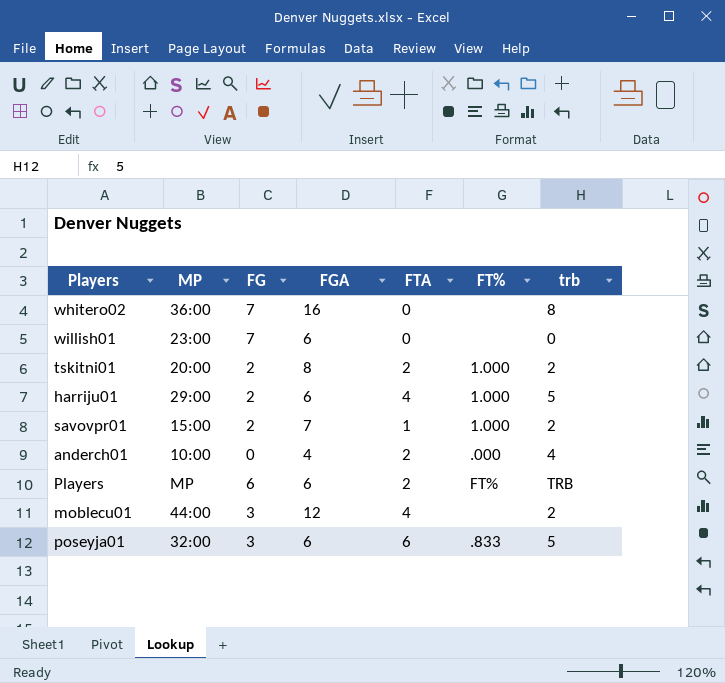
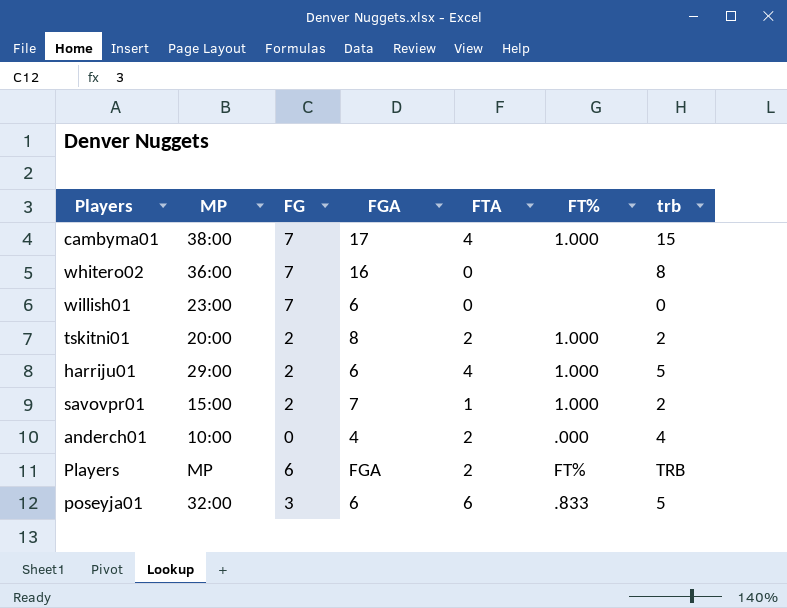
row moblecu01: 44:00 | 3 | 12 | 4 | none | 2 -> none
row cambyma01: none -> 38:00 | 7 | 17 | 4 | 1.000 | 15
Players | FGA: 6 -> FGA

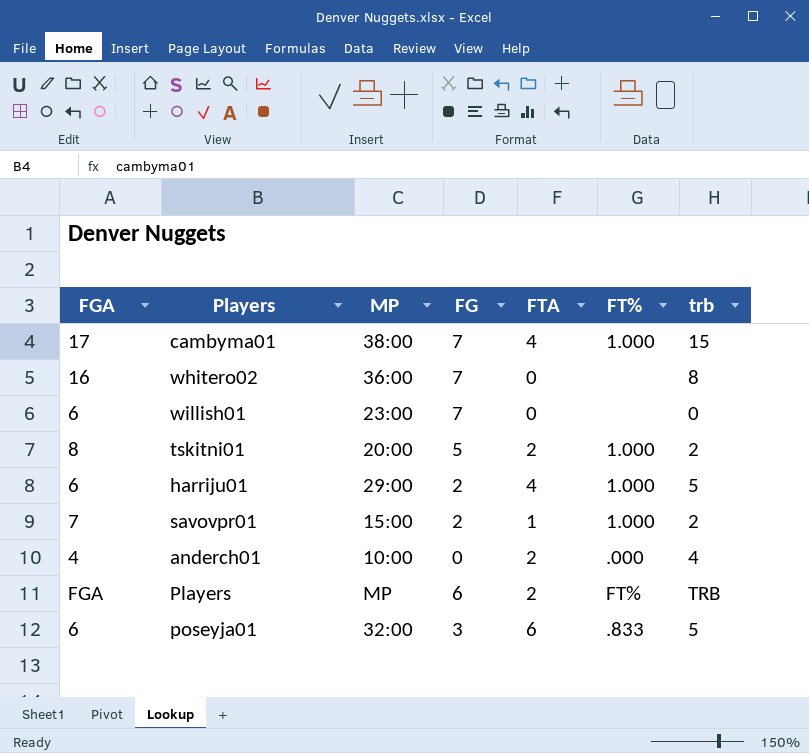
column FGA | position: 4 -> 1
tskitni01 | FG: 2 -> 5

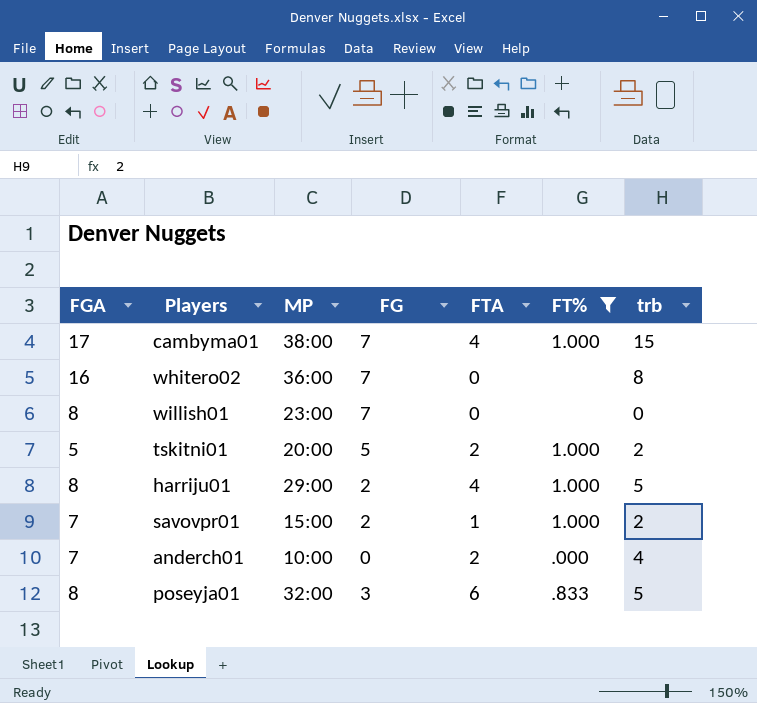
filter: none -> FT% != FT%
willish01 | FGA: 6 -> 8
tskitni01 | FGA: 8 -> 5
harriju01 | FGA: 6 -> 8
anderch01 | FGA: 4 -> 7
poseyja01 | FGA: 6 -> 8

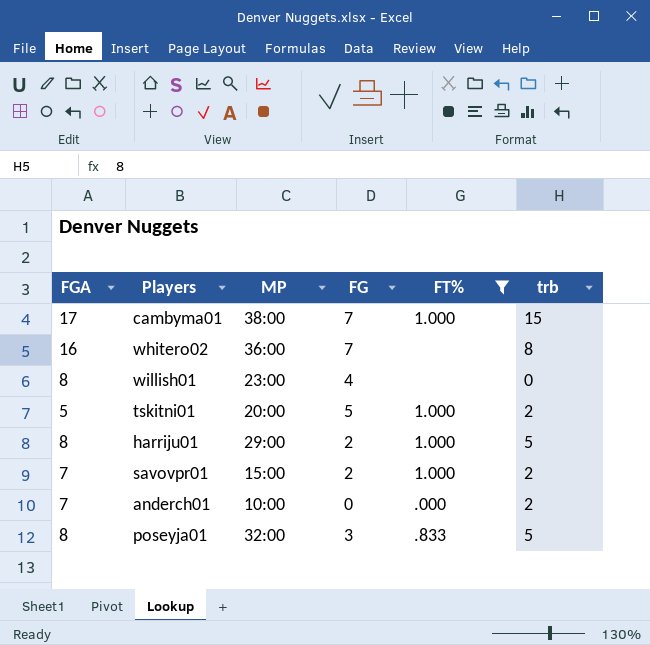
column FTA | position: 5 -> none
willish01 | FG: 7 -> 4
anderch01 | trb: 4 -> 2

